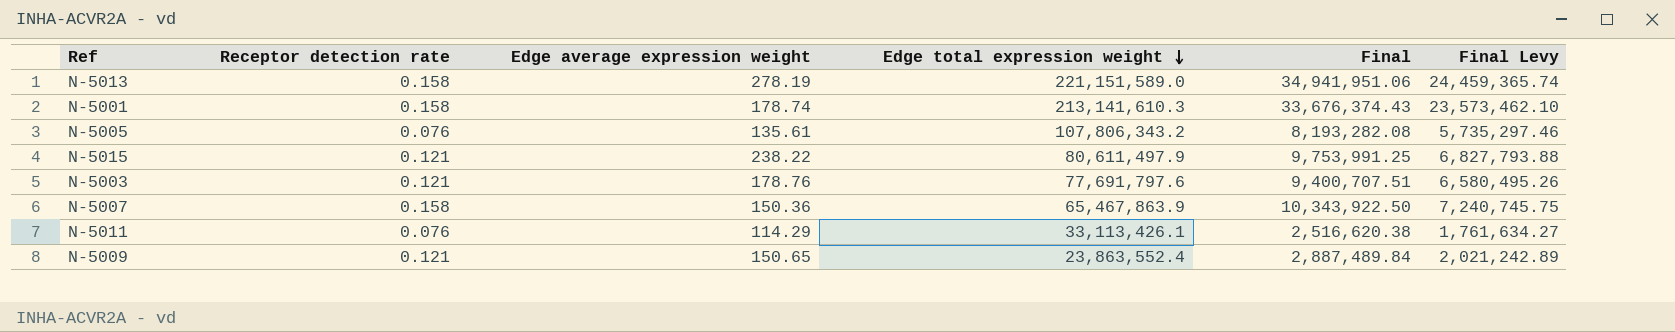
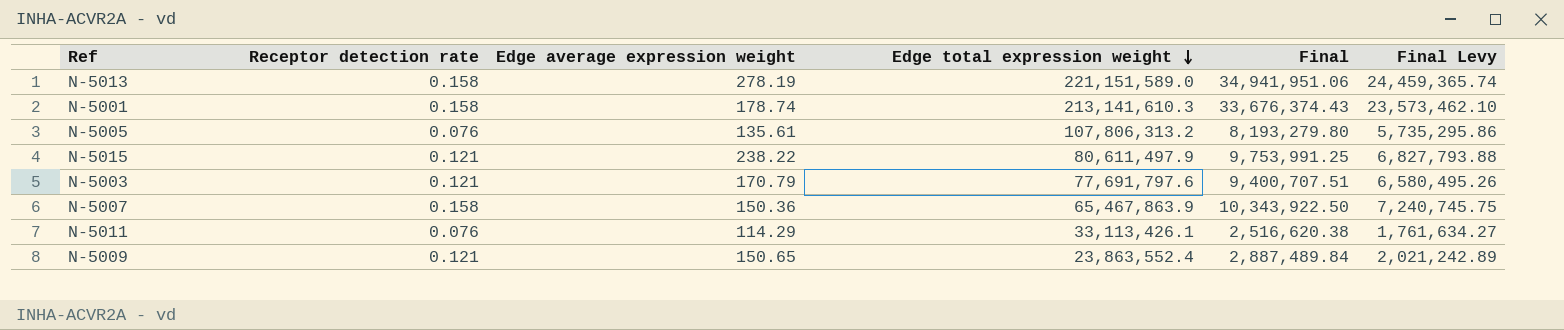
N-5005 | Edge total expression weight: 107,806,343.2 -> 107,806,313.2
N-5005 | Final: 8,193,282.08 -> 8,193,279.80
N-5005 | Final Levy: 5,735,297.46 -> 5,735,295.86
N-5003 | Edge average expression weight: 178.76 -> 170.79

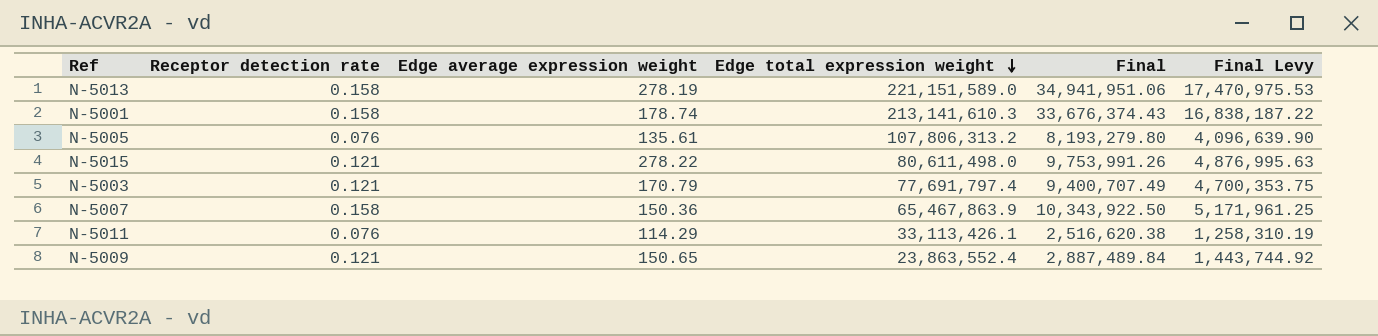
column Final Levy | formula: [Final] * 0.7 -> [Final] * 0.5
N-5015 | Edge average expression weight: 238.22 -> 278.22
N-5015 | Edge total expression weight: 80,611,497.9 -> 80,611,498.0
N-5015 | Final: 9,753,991.25 -> 9,753,991.26
N-5003 | Edge total expression weight: 77,691,797.6 -> 77,691,797.4
N-5003 | Final: 9,400,707.51 -> 9,400,707.49

